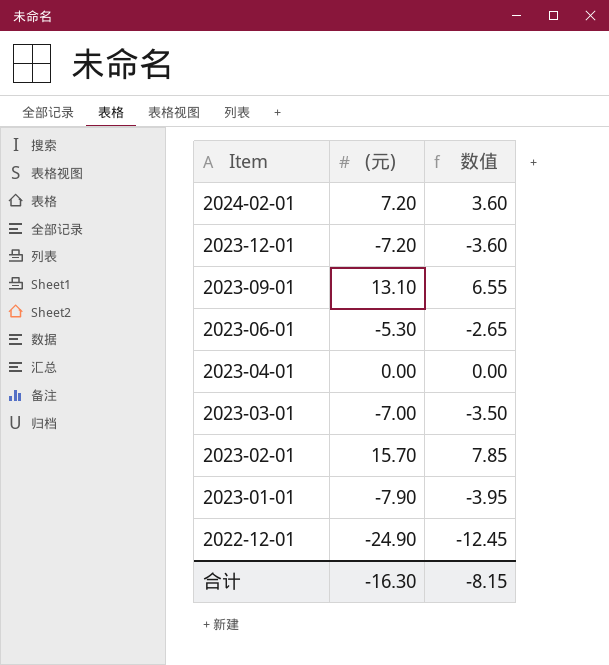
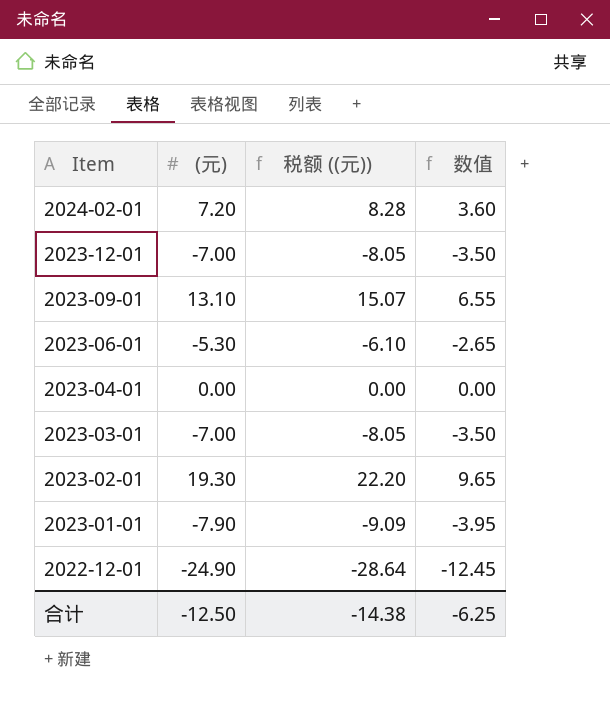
column 税额 ((元)) | formula: none -> [(元)] * 1.15
2023-12-01 | (元): -7.20 -> -7.00
2023-12-01 | 数值: -3.60 -> -3.50
2023-02-01 | (元): 15.70 -> 19.30
2023-02-01 | 数值: 7.85 -> 9.65
合计 | (元): -16.30 -> -12.50
合计 | 数值: -8.15 -> -6.25

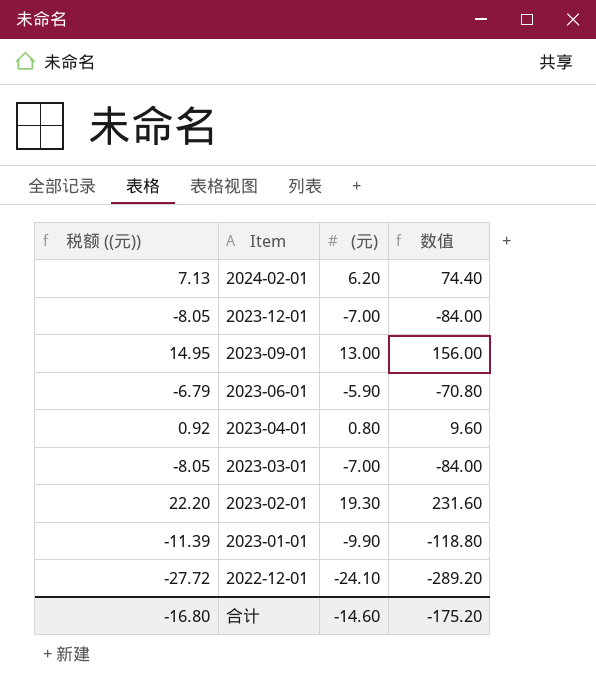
column 税额 ((元)) | position: 3 -> 1
column 数值 | formula: [(元)] * 0.5 -> [(元)] * 12
2024-02-01 | 税额 ((元)): 8.28 -> 7.13
2024-02-01 | (元): 7.20 -> 6.20
2023-09-01 | 税额 ((元)): 15.07 -> 14.95
2023-09-01 | (元): 13.10 -> 13.00
2023-06-01 | 税额 ((元)): -6.10 -> -6.79
2023-06-01 | (元): -5.30 -> -5.90
2023-04-01 | 税额 ((元)): 0.00 -> 0.92
2023-04-01 | (元): 0.00 -> 0.80
2023-01-01 | 税额 ((元)): -9.09 -> -11.39
2023-01-01 | (元): -7.90 -> -9.90
2022-12-01 | 税额 ((元)): -28.64 -> -27.72
2022-12-01 | (元): -24.90 -> -24.10
合计 | 税额 ((元)): -14.38 -> -16.80
合计 | (元): -12.50 -> -14.60
合计 | 数值: -6.25 -> -175.20

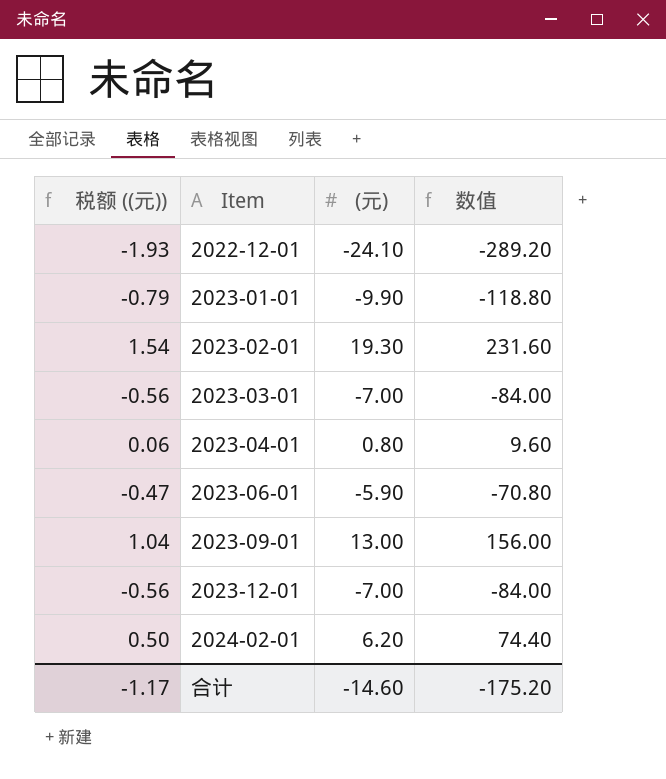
row order: Item descending -> Item ascending
column 税额 ((元)) | formula: [(元)] * 1.15 -> [(元)] * 0.08
合计 | 税额 ((元)): -16.80 -> -1.17

